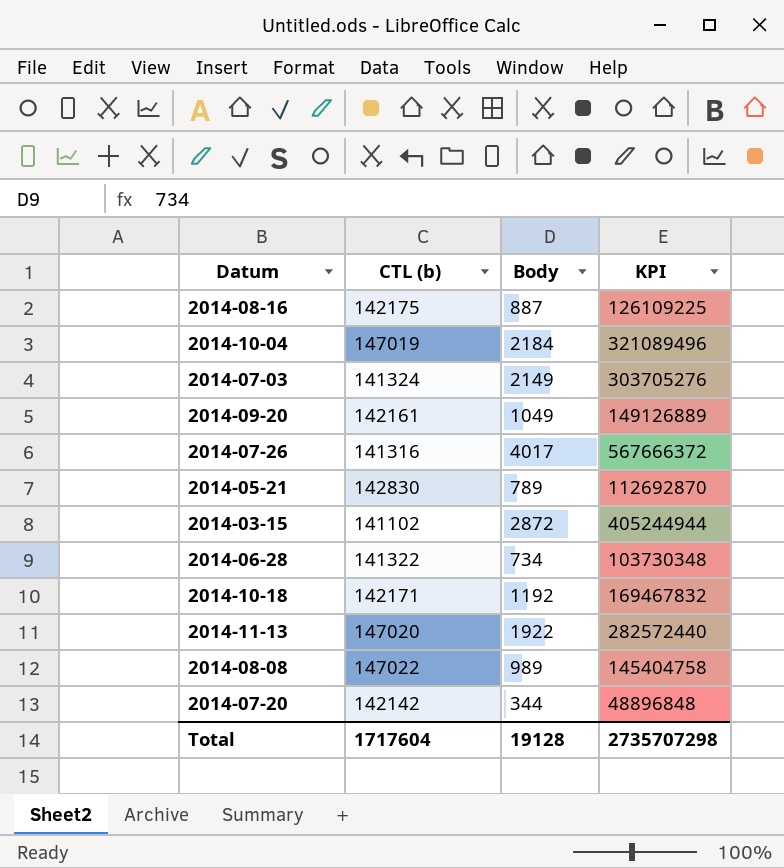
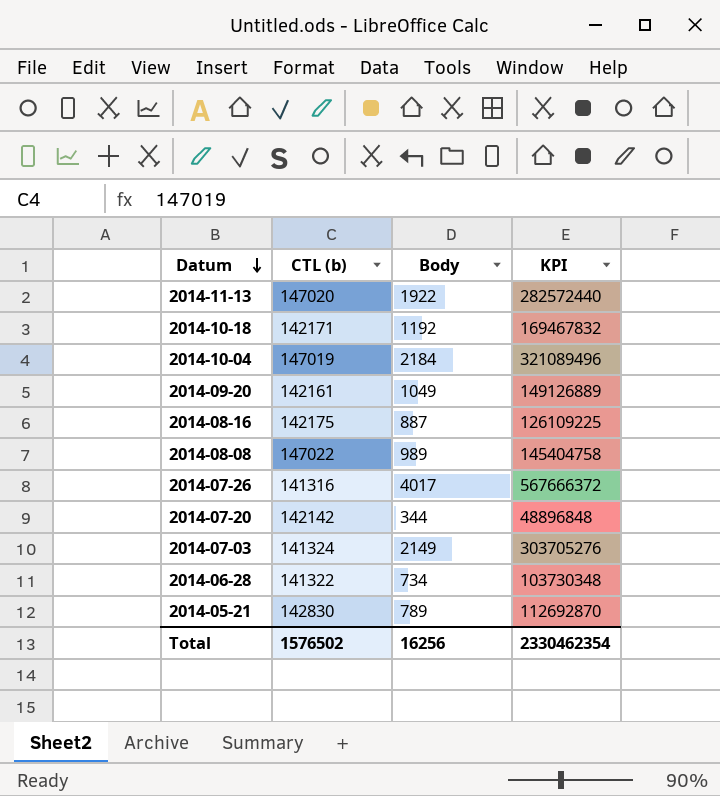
row order: none -> Datum descending
row 2014-03-15: 141102 | 2872 | 405244944 -> none
Total | CTL (b): 1717604 -> 1576502
Total | Body: 19128 -> 16256
Total | KPI: 2735707298 -> 2330462354

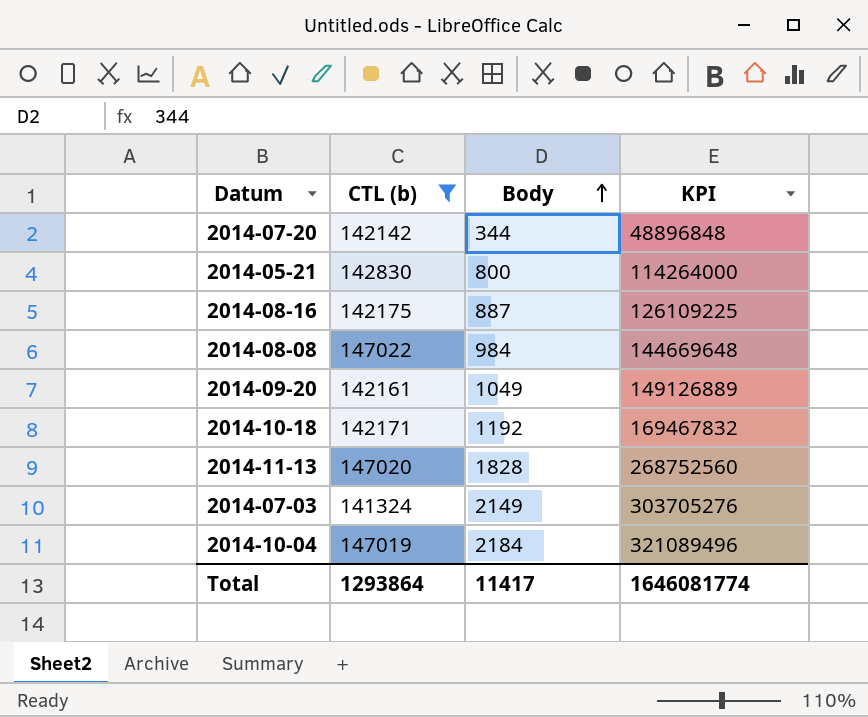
filter: none -> CTL (b) >= 141324
row order: Datum descending -> Body ascending
2014-05-21 | Body: 789 -> 800
2014-05-21 | KPI: 112692870 -> 114264000
2014-08-08 | Body: 989 -> 984
2014-08-08 | KPI: 145404758 -> 144669648
2014-11-13 | Body: 1922 -> 1828
2014-11-13 | KPI: 282572440 -> 268752560
Total | CTL (b): 1576502 -> 1293864
Total | Body: 16256 -> 11417
Total | KPI: 2330462354 -> 1646081774

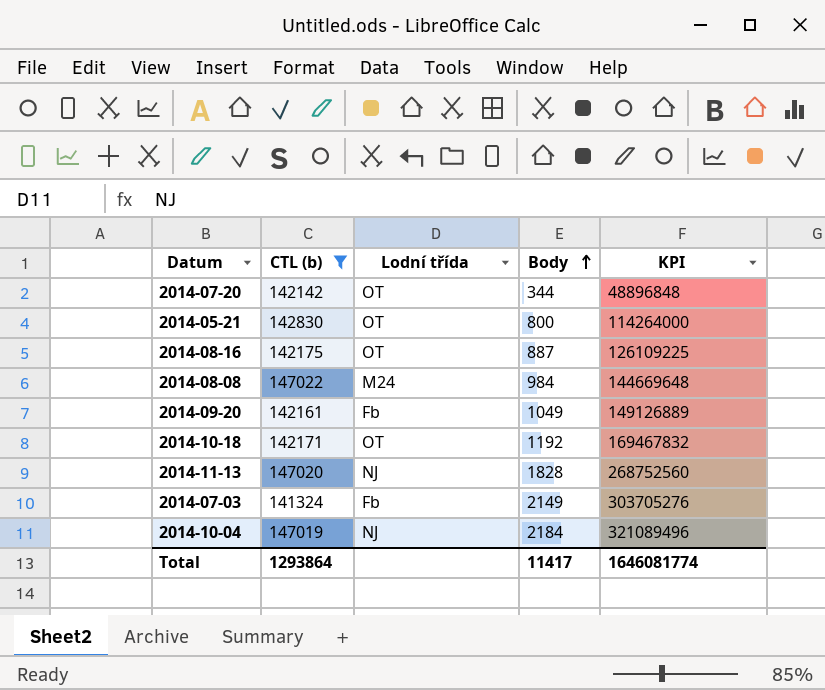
column Lodní třída | position: none -> 3

